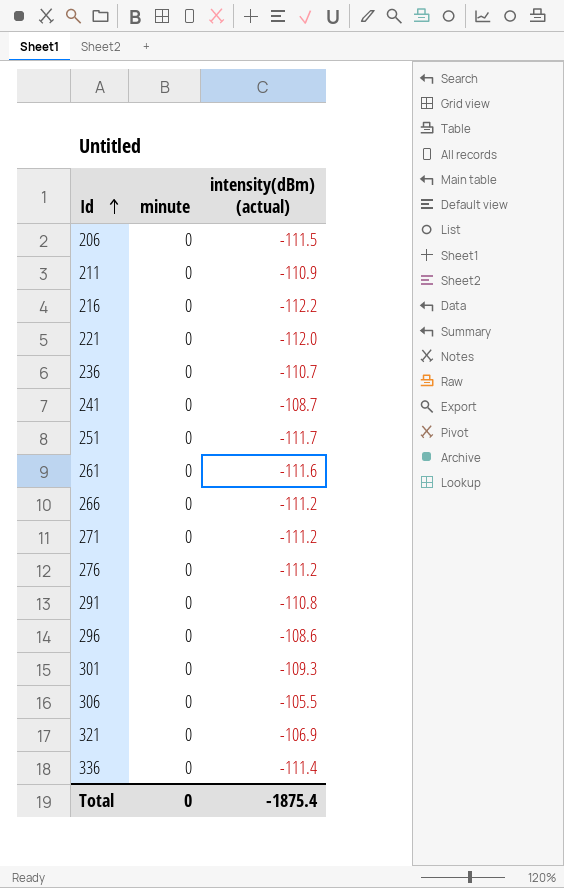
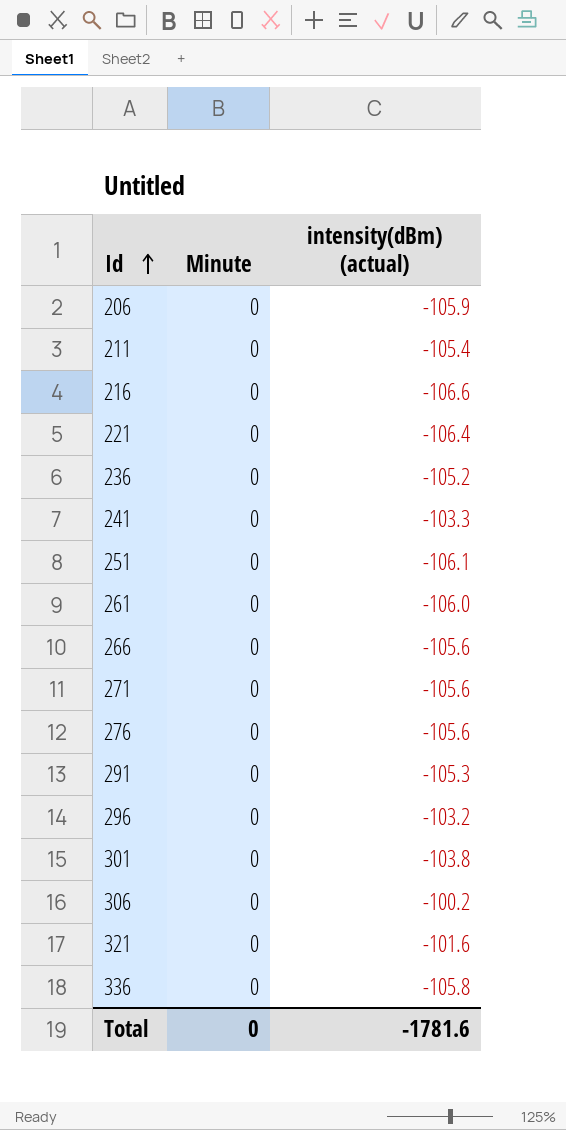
column name: minute -> Minute
206 | intensity(dBm) (actual): -111.5 -> -105.9
211 | intensity(dBm) (actual): -110.9 -> -105.4
216 | intensity(dBm) (actual): -112.2 -> -106.6
221 | intensity(dBm) (actual): -112.0 -> -106.4
236 | intensity(dBm) (actual): -110.7 -> -105.2
241 | intensity(dBm) (actual): -108.7 -> -103.3
251 | intensity(dBm) (actual): -111.7 -> -106.1
261 | intensity(dBm) (actual): -111.6 -> -106.0
266 | intensity(dBm) (actual): -111.2 -> -105.6
271 | intensity(dBm) (actual): -111.2 -> -105.6
276 | intensity(dBm) (actual): -111.2 -> -105.6
291 | intensity(dBm) (actual): -110.8 -> -105.3
296 | intensity(dBm) (actual): -108.6 -> -103.2
301 | intensity(dBm) (actual): -109.3 -> -103.8
306 | intensity(dBm) (actual): -105.5 -> -100.2
321 | intensity(dBm) (actual): -106.9 -> -101.6
336 | intensity(dBm) (actual): -111.4 -> -105.8
Total | intensity(dBm) (actual): -1875.4 -> -1781.6

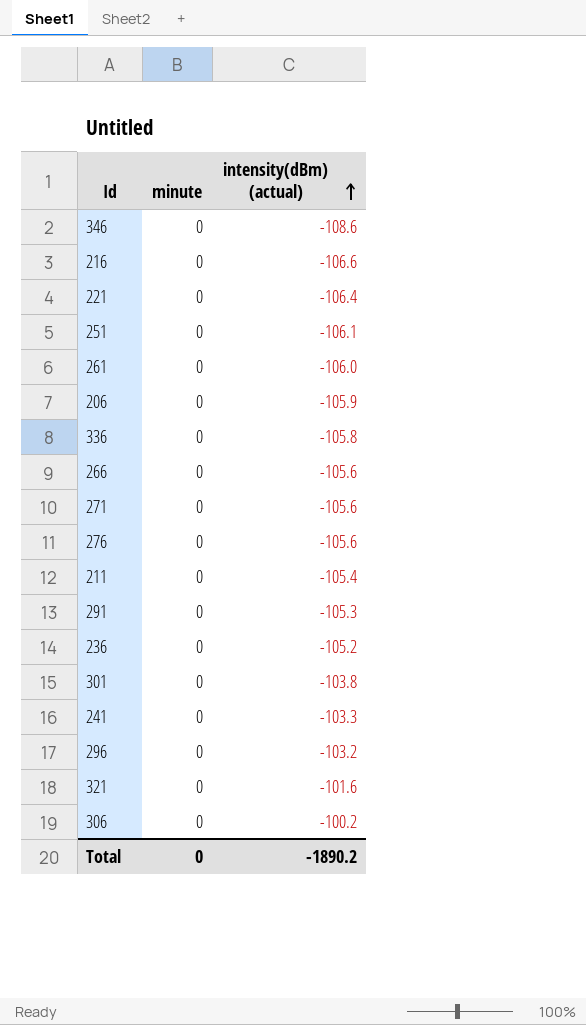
row order: Id ascending -> intensity(dBm) (actual) ascending
column name: Minute -> minute
row 346: none -> 0 | -108.6
Total | intensity(dBm) (actual): -1781.6 -> -1890.2

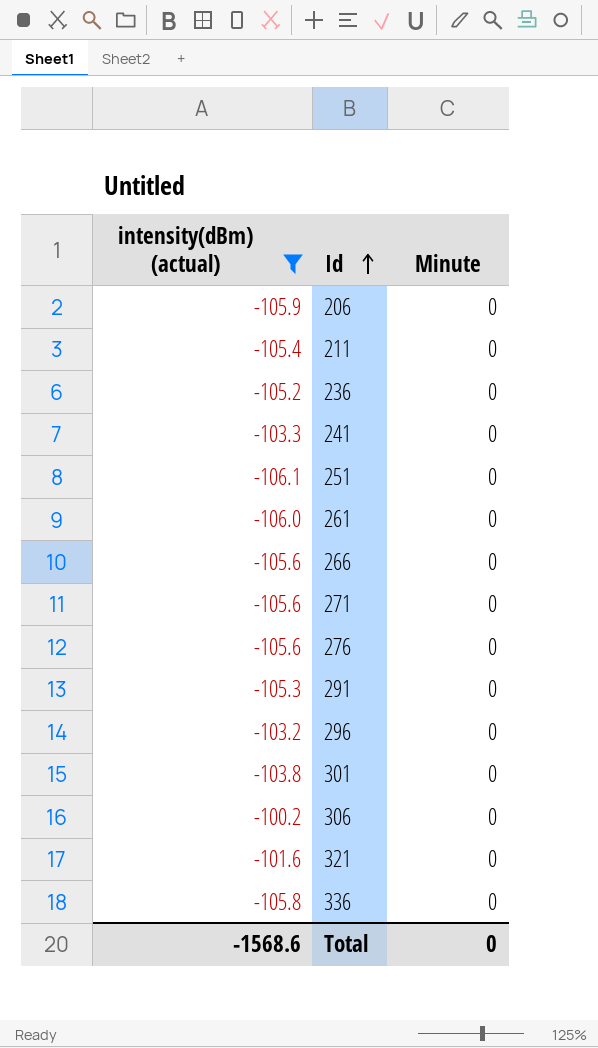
filter: none -> intensity(dBm) (actual) >= -106.1
row order: intensity(dBm) (actual) ascending -> Id ascending
column intensity(dBm) (actual) | position: 3 -> 1
column name: minute -> Minute
Total | intensity(dBm) (actual): -1890.2 -> -1568.6

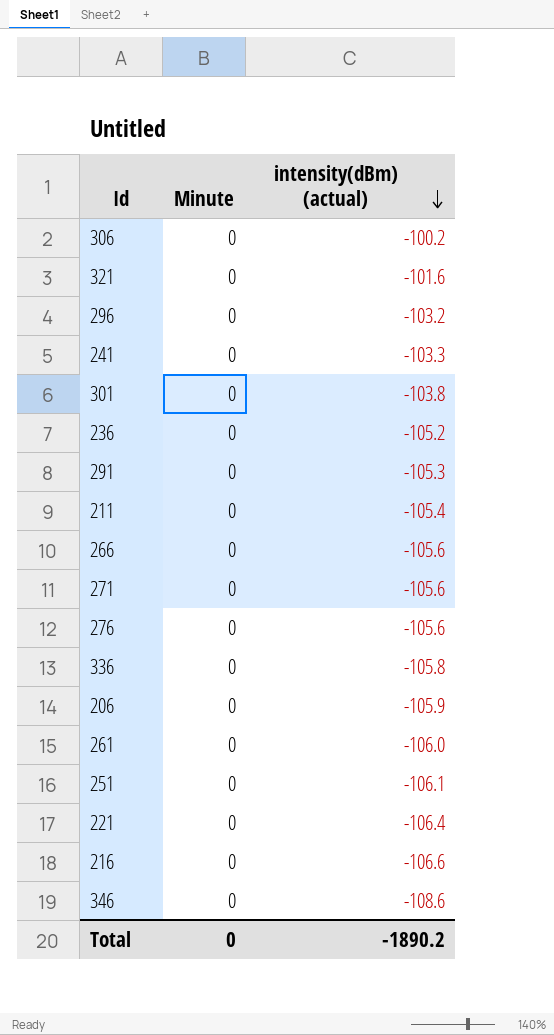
filter: intensity(dBm) (actual) >= -106.1 -> none
row order: Id ascending -> intensity(dBm) (actual) descending
column intensity(dBm) (actual) | position: 1 -> 3
Total | intensity(dBm) (actual): -1568.6 -> -1890.2

